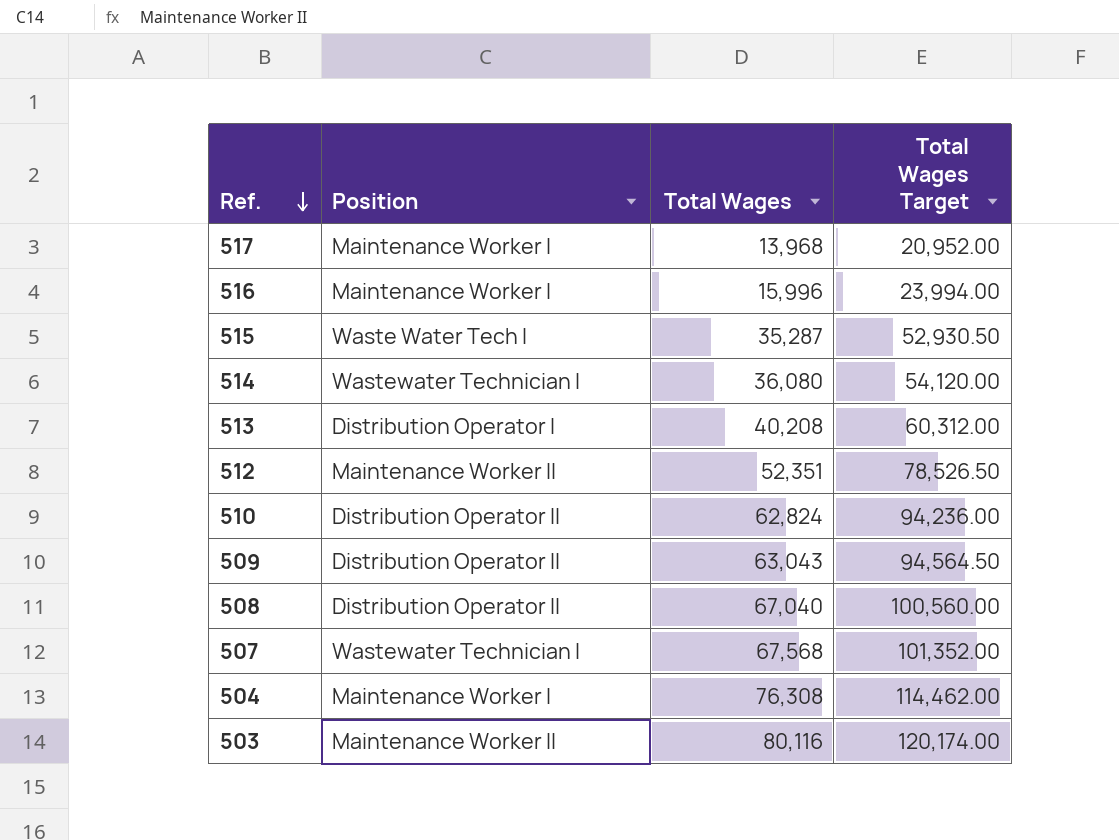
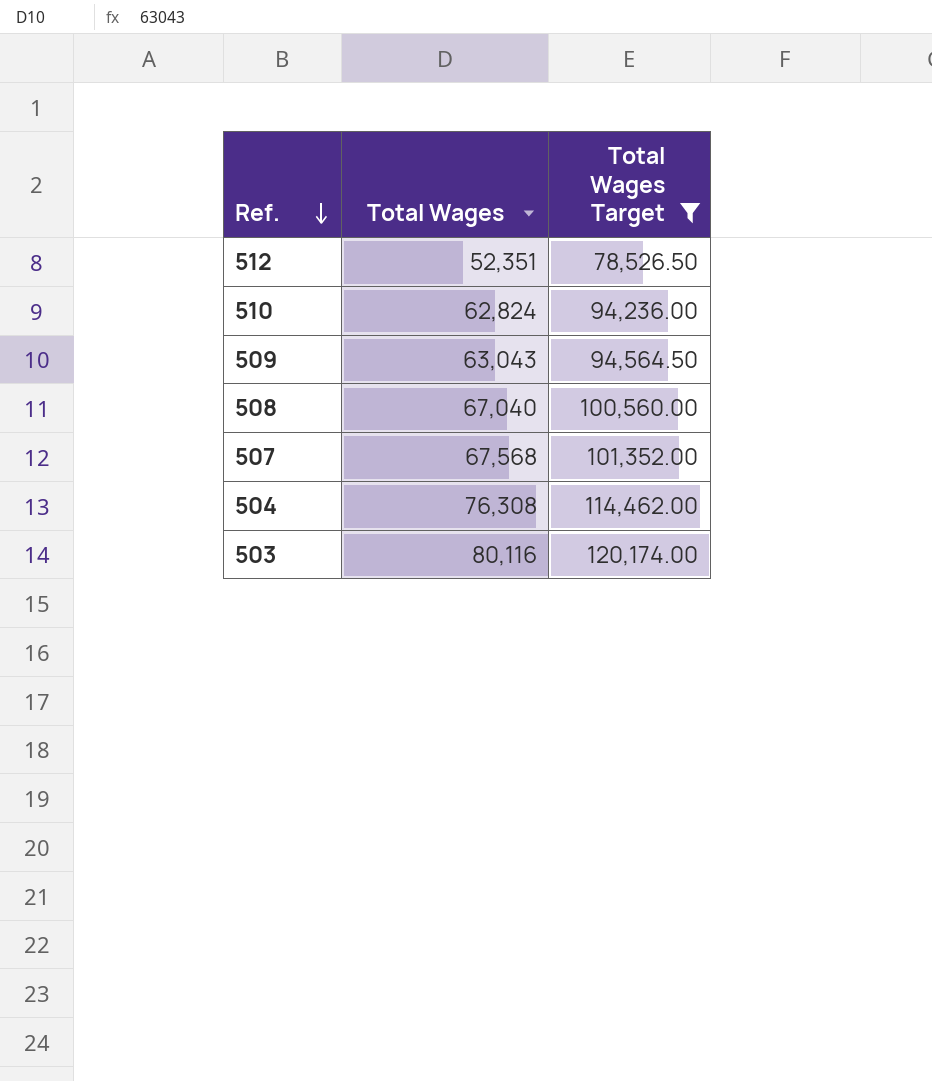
filter: none -> Total Wages Target >= 78,526.50
column Position | position: 2 -> none

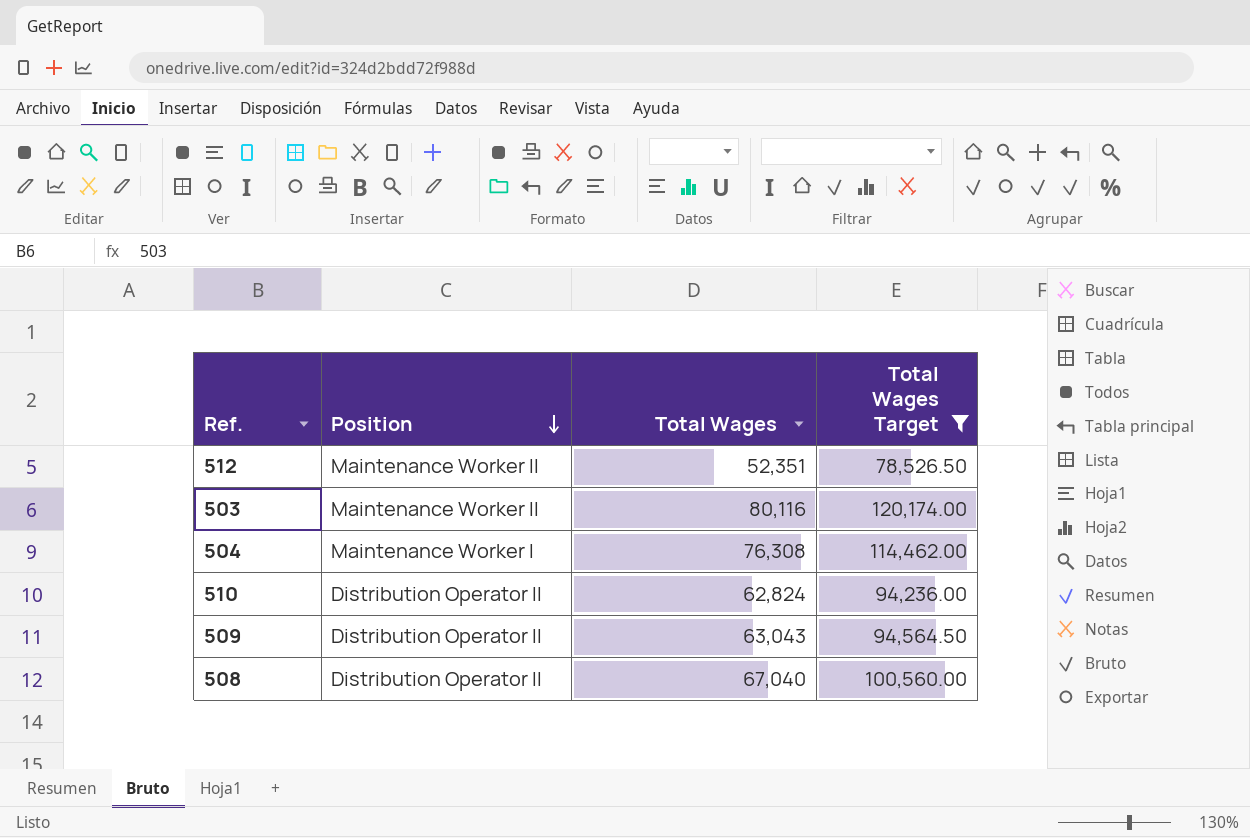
row order: Ref. descending -> Position descending
column Position | position: none -> 2
row 507: 67,568 | 101,352.00 -> none

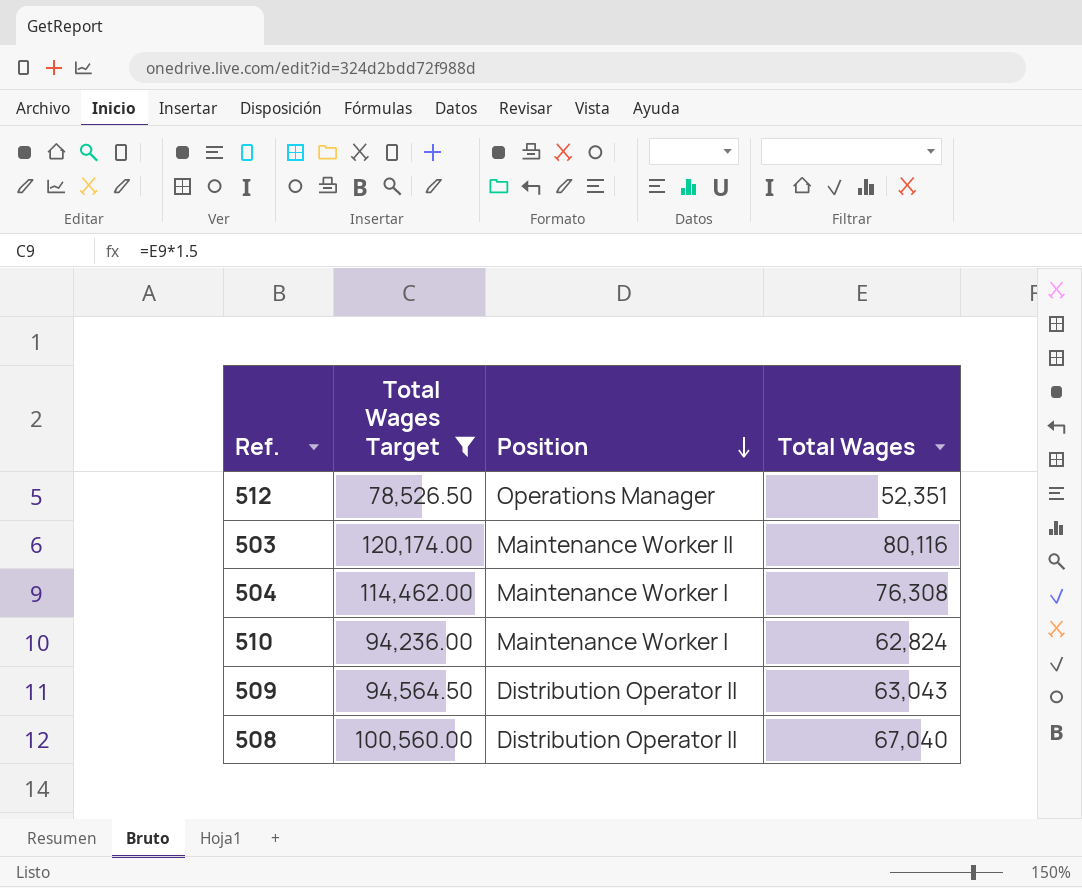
column Total Wages Target | position: 4 -> 2
512 | Position: Maintenance Worker II -> Operations Manager
510 | Position: Distribution Operator II -> Maintenance Worker I

